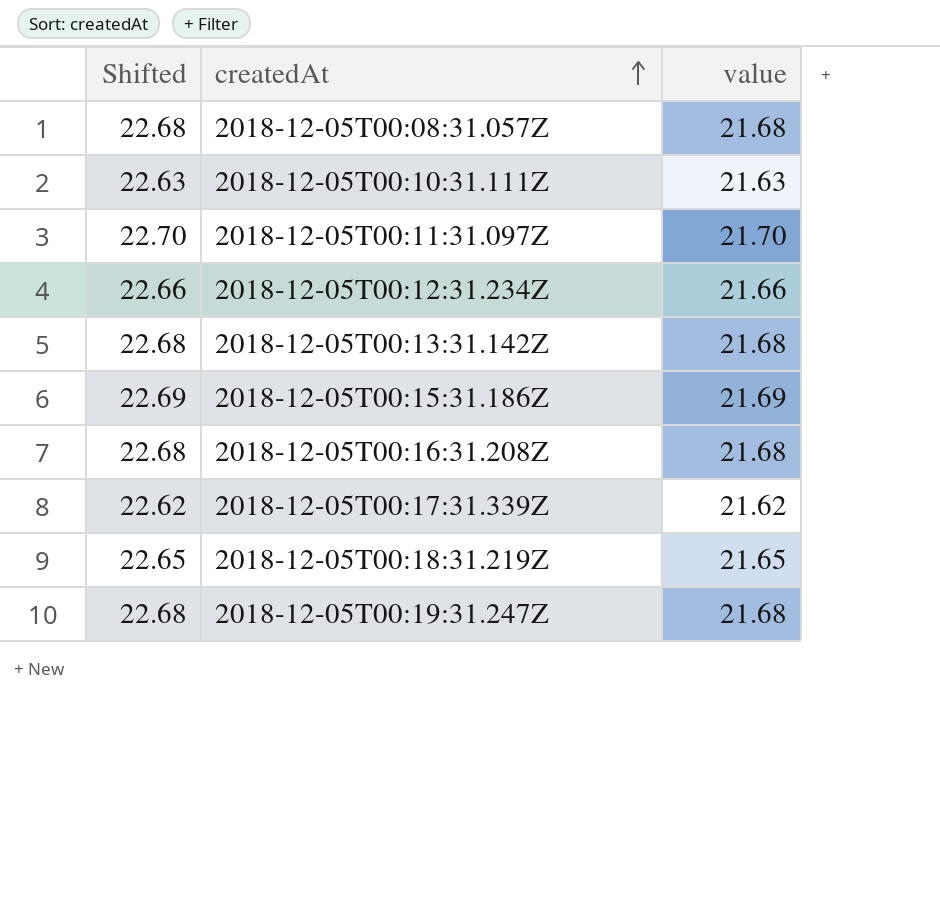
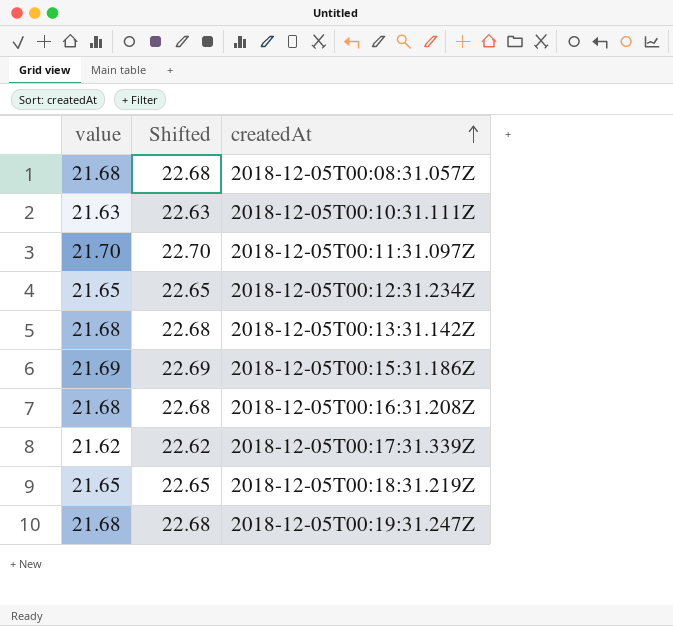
column value | position: 3 -> 1
2018-12-05T00:12:31.234Z | value: 21.66 -> 21.65
2018-12-05T00:12:31.234Z | Shifted: 22.66 -> 22.65

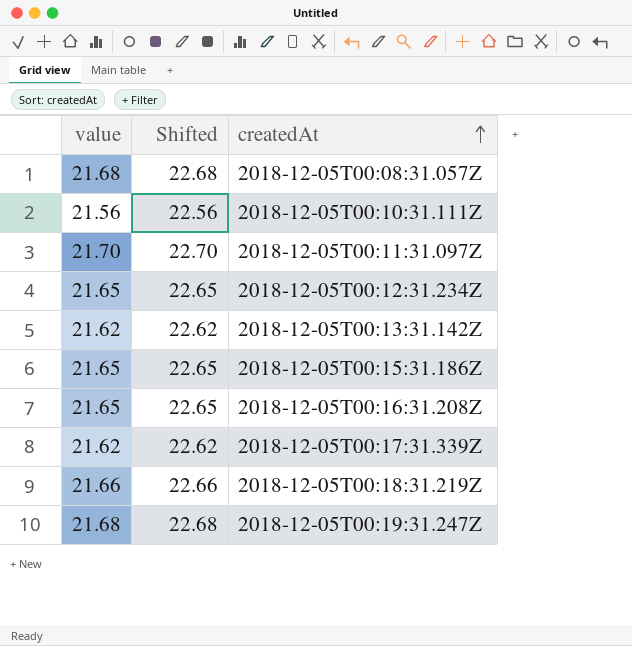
2018-12-05T00:10:31.111Z | value: 21.63 -> 21.56
2018-12-05T00:10:31.111Z | Shifted: 22.63 -> 22.56
2018-12-05T00:13:31.142Z | value: 21.68 -> 21.62
2018-12-05T00:13:31.142Z | Shifted: 22.68 -> 22.62
2018-12-05T00:15:31.186Z | value: 21.69 -> 21.65
2018-12-05T00:15:31.186Z | Shifted: 22.69 -> 22.65
2018-12-05T00:16:31.208Z | value: 21.68 -> 21.65
2018-12-05T00:16:31.208Z | Shifted: 22.68 -> 22.65
2018-12-05T00:18:31.219Z | value: 21.65 -> 21.66
2018-12-05T00:18:31.219Z | Shifted: 22.65 -> 22.66

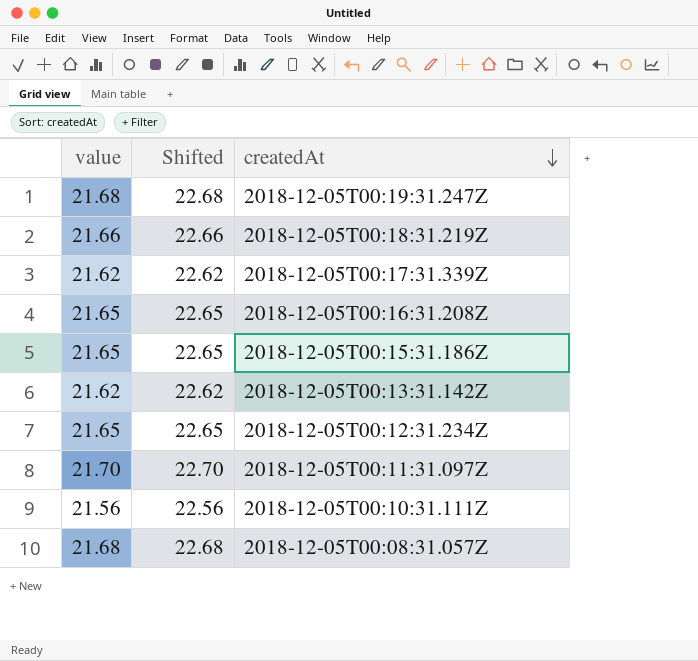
row order: createdAt ascending -> createdAt descending

